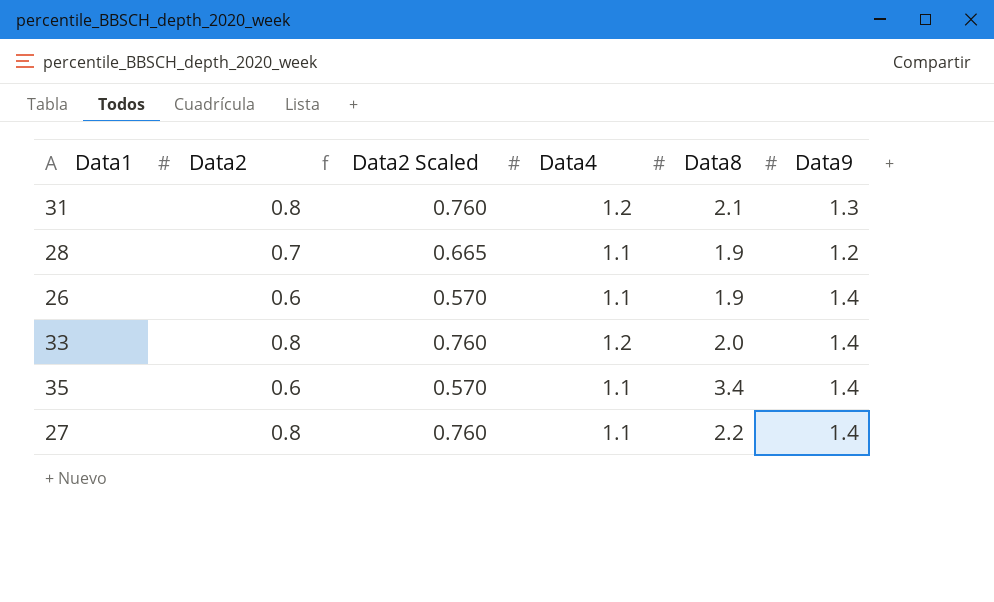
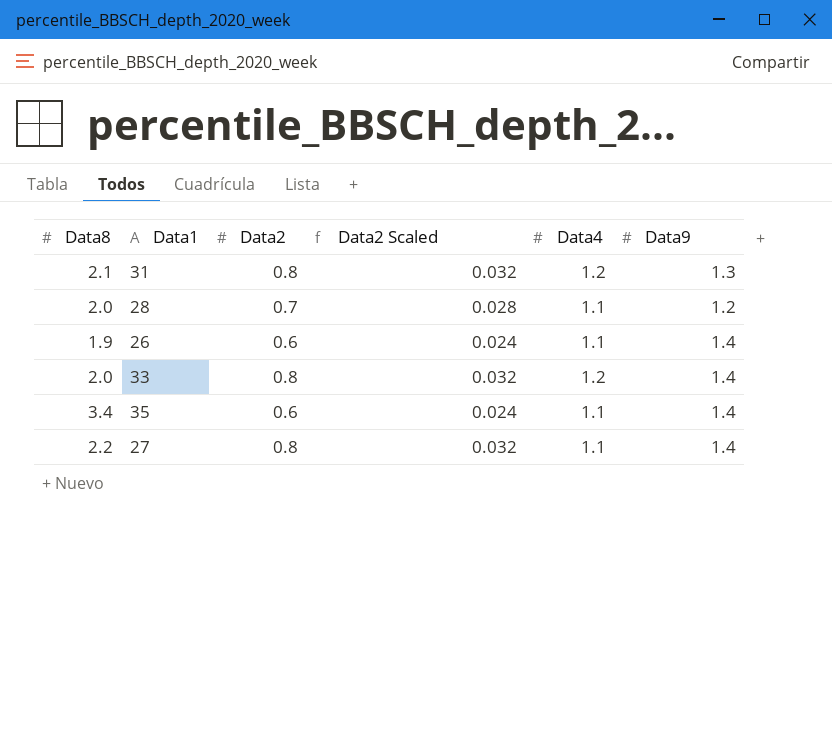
column Data8 | position: 5 -> 1
column Data2 Scaled | formula: [Data2] * 0.95 -> [Data2] * 0.04
28 | Data8: 1.9 -> 2.0

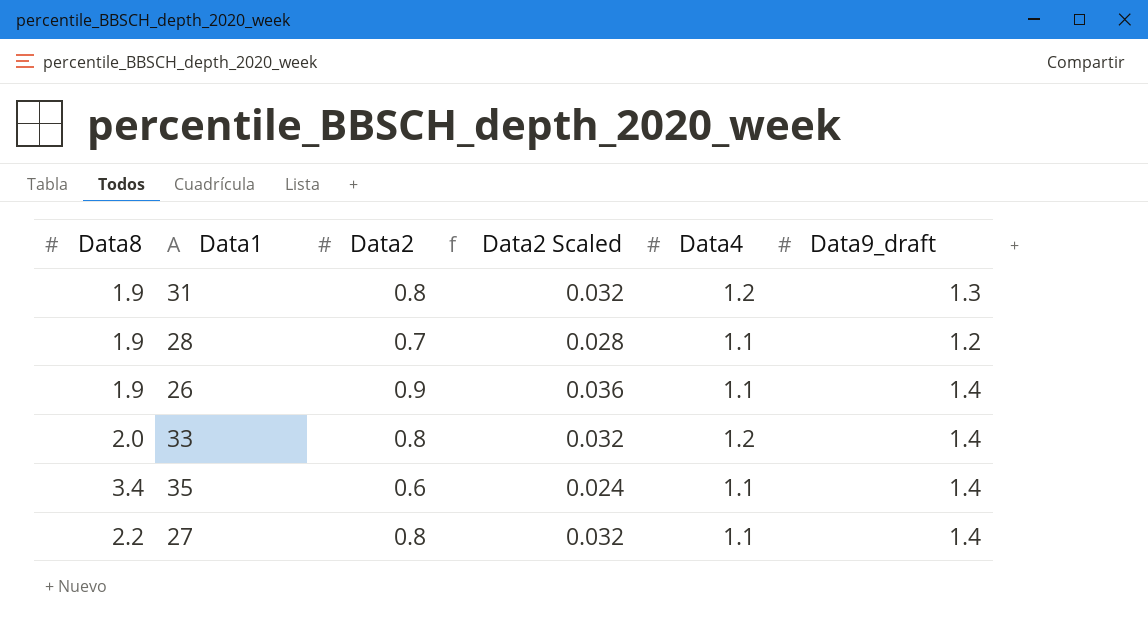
column name: Data9 -> Data9_draft
31 | Data8: 2.1 -> 1.9
28 | Data8: 2.0 -> 1.9
26 | Data2: 0.6 -> 0.9
26 | Data2 Scaled: 0.024 -> 0.036

